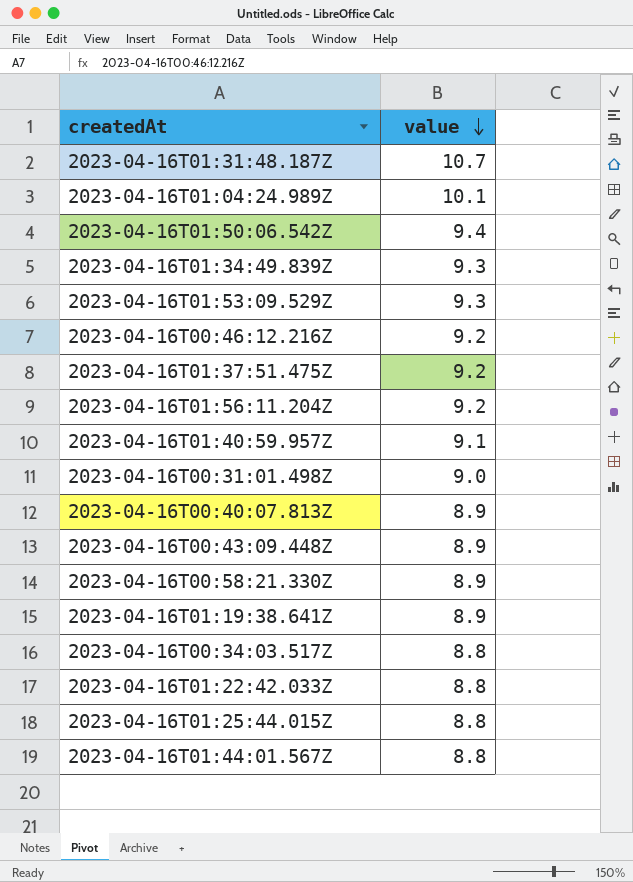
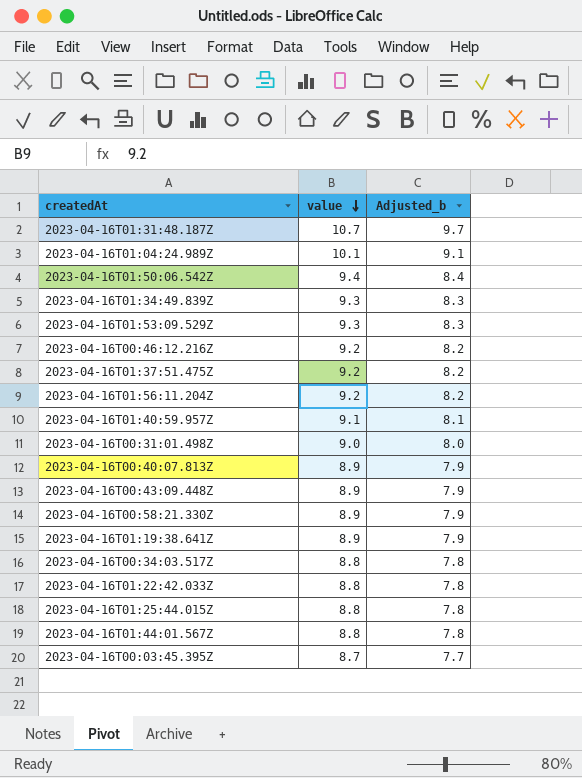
column Adjusted_b | formula: none -> [value] - 1
row 2023-04-16T00:03:45.395Z: none -> 8.7 | 7.7

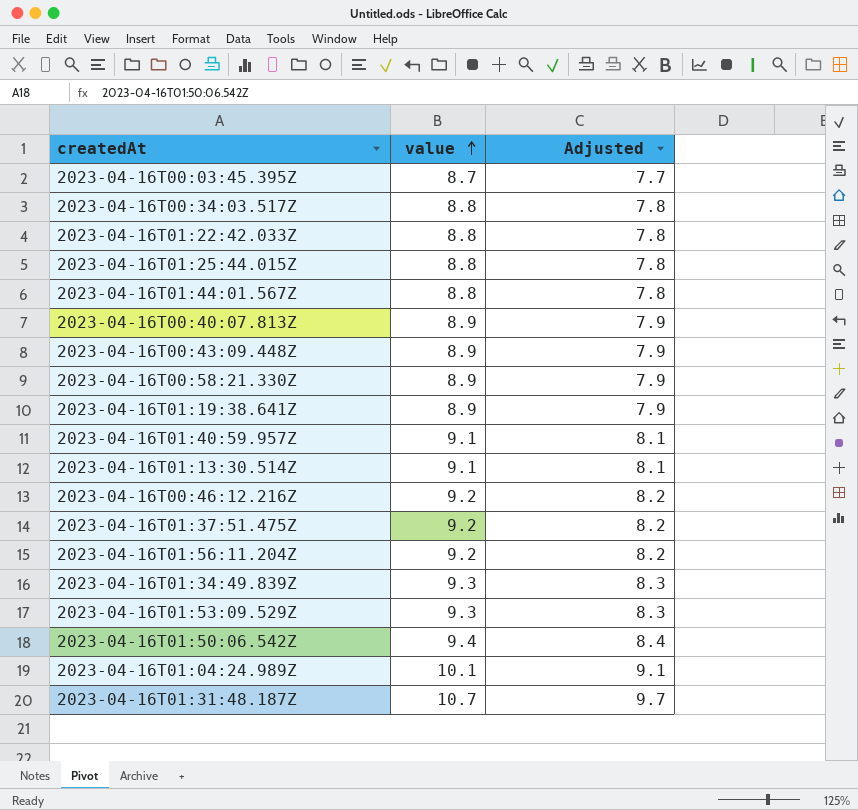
row order: value descending -> value ascending
column name: Adjusted_b -> Adjusted
row 2023-04-16T00:31:01.498Z: 9.0 | 8.0 -> none
row 2023-04-16T01:13:30.514Z: none -> 9.1 | 8.1

